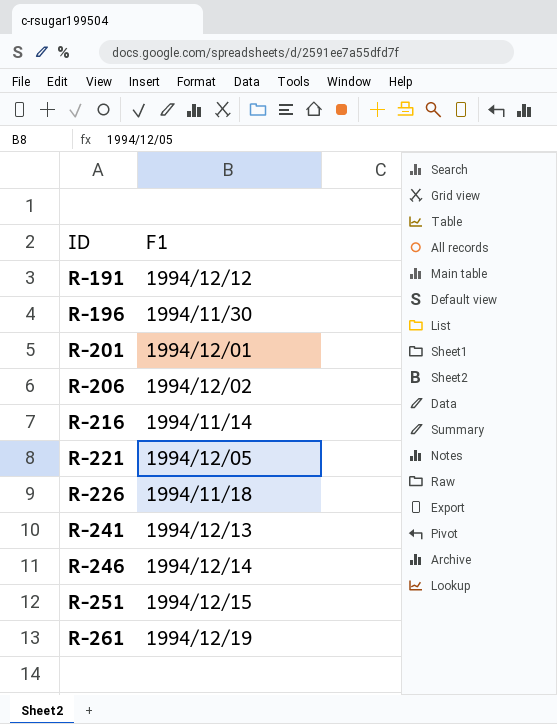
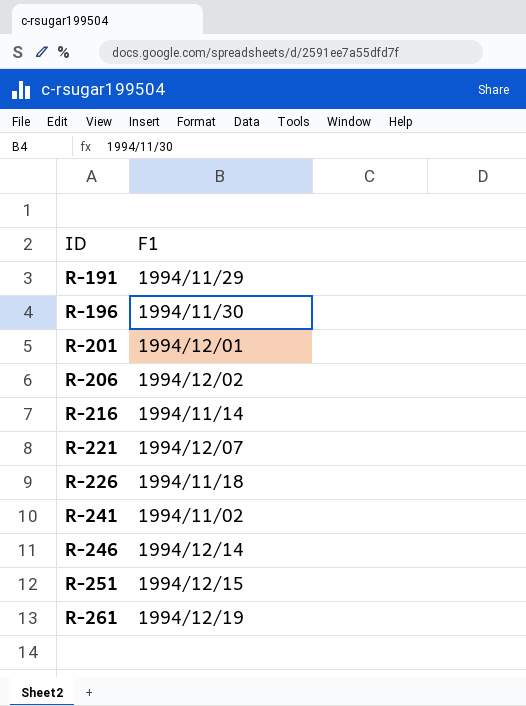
R-191 | F1: 1994/12/12 -> 1994/11/29
R-221 | F1: 1994/12/05 -> 1994/12/07
R-241 | F1: 1994/12/13 -> 1994/11/02

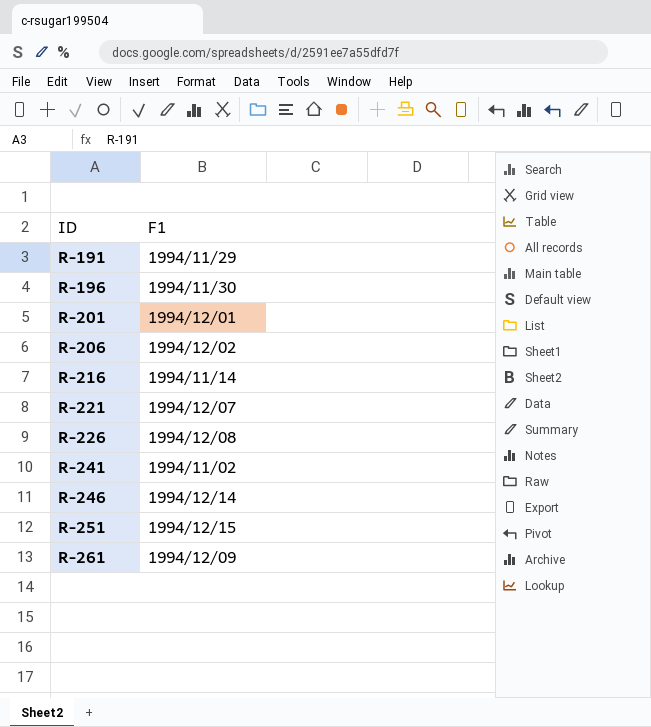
R-226 | F1: 1994/11/18 -> 1994/12/08
R-261 | F1: 1994/12/19 -> 1994/12/09

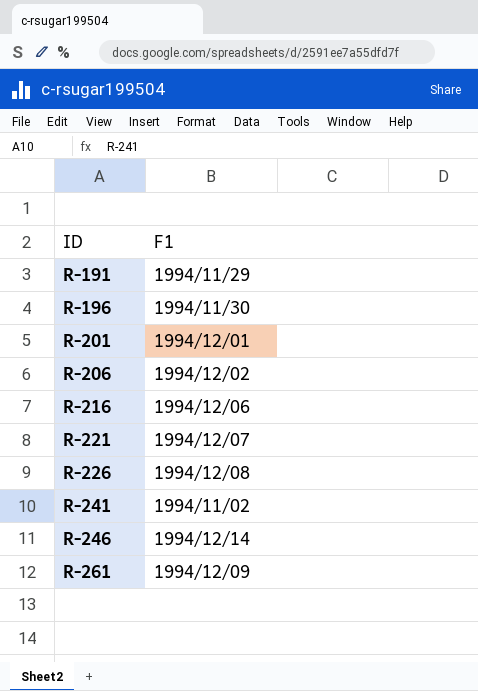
row R-251: 1994/12/15 -> none
R-216 | F1: 1994/11/14 -> 1994/12/06

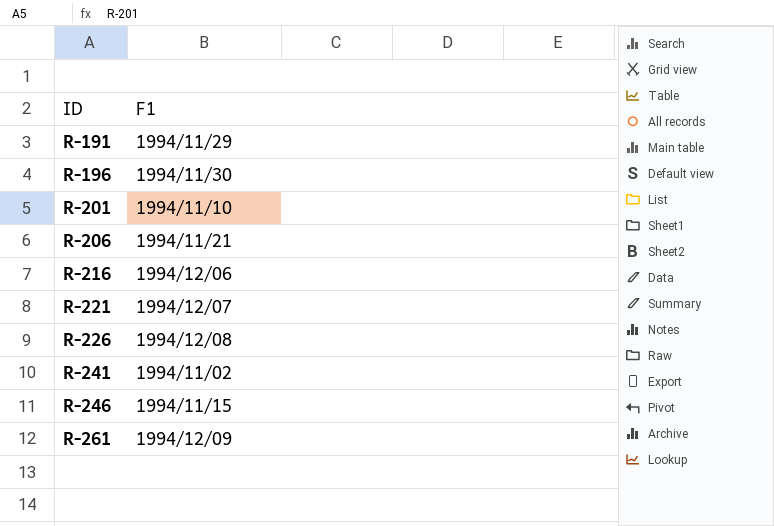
R-201 | F1: 1994/12/01 -> 1994/11/10
R-206 | F1: 1994/12/02 -> 1994/11/21
R-246 | F1: 1994/12/14 -> 1994/11/15

